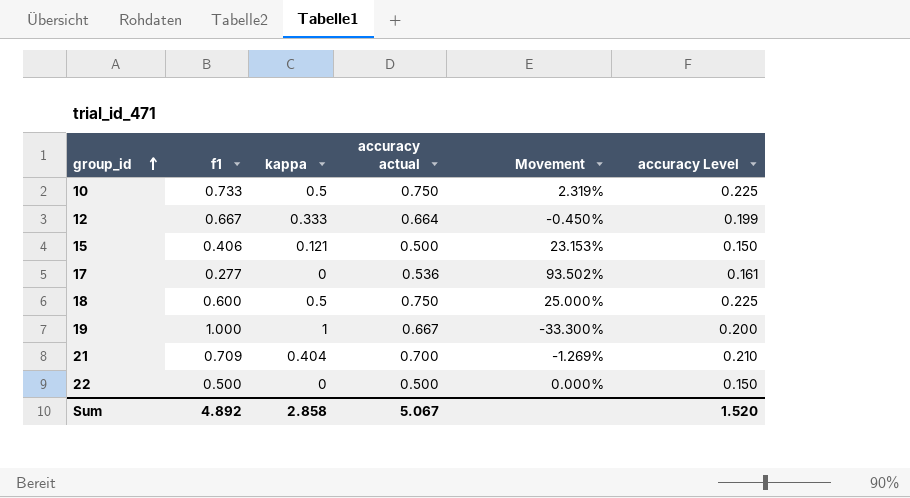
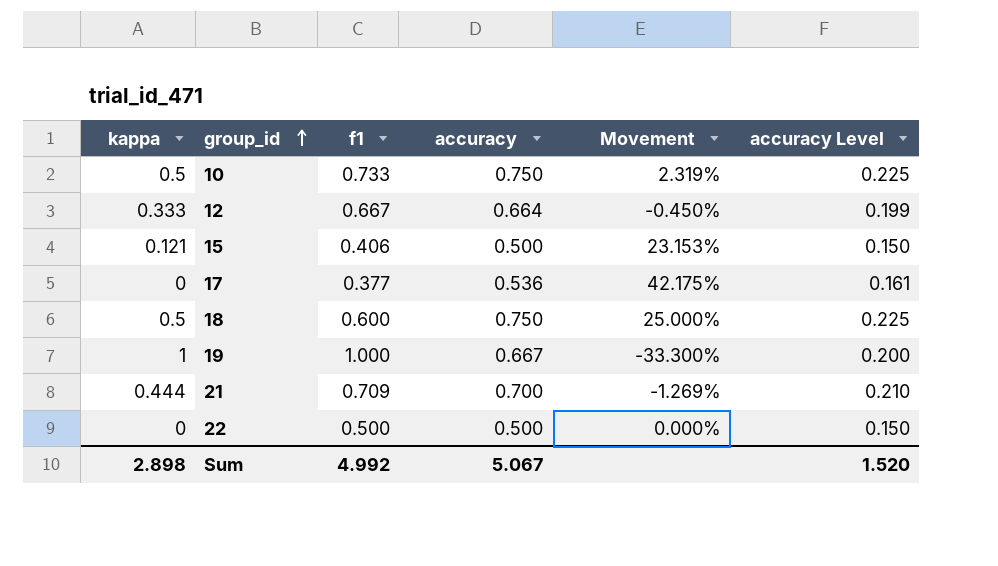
column kappa | position: 3 -> 1
column name: accuracy actual -> accuracy
17 | f1: 0.277 -> 0.377
17 | Movement: 93.502% -> 42.175%
21 | kappa: 0.404 -> 0.444
Sum | kappa: 2.858 -> 2.898
Sum | f1: 4.892 -> 4.992

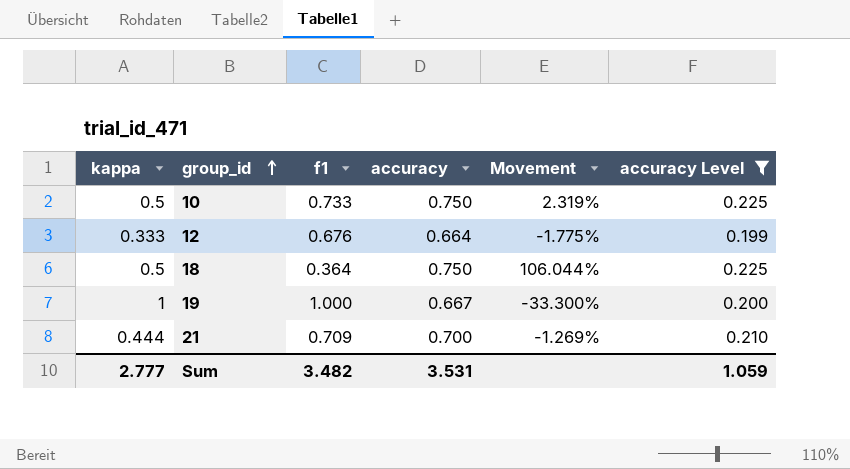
filter: none -> accuracy Level >= 0.199
12 | f1: 0.667 -> 0.676
12 | Movement: -0.450% -> -1.775%
18 | f1: 0.600 -> 0.364
18 | Movement: 25.000% -> 106.044%
Sum | kappa: 2.898 -> 2.777
Sum | f1: 4.992 -> 3.482
Sum | accuracy: 5.067 -> 3.531
Sum | accuracy Level: 1.520 -> 1.059

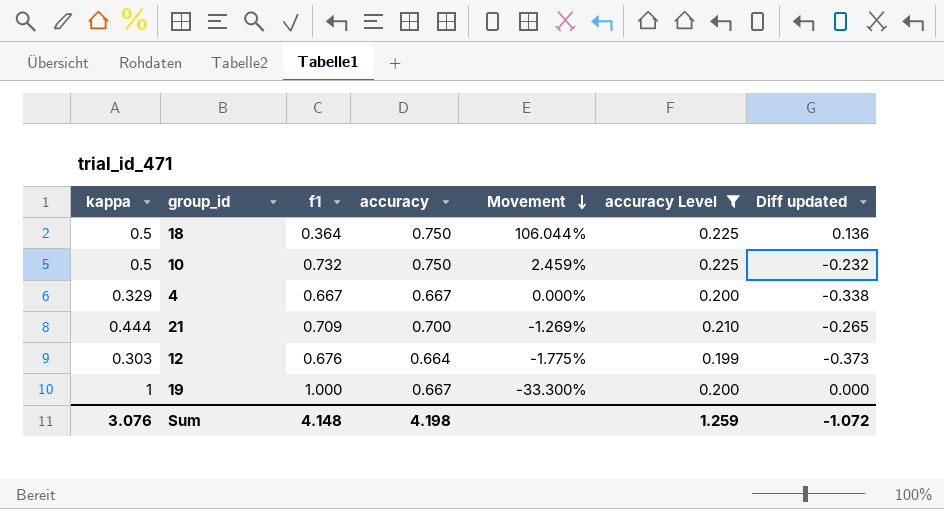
row order: group_id ascending -> Movement descending
column Diff updated | formula: none -> [kappa] - [f1]
10 | f1: 0.733 -> 0.732
10 | Movement: 2.319% -> 2.459%
row 4: none -> 0.329 | 0.667 | 0.667 | 0.000% | 0.200 | -0.338
12 | kappa: 0.333 -> 0.303
Sum | kappa: 2.777 -> 3.076
Sum | f1: 3.482 -> 4.148
Sum | accuracy: 3.531 -> 4.198
Sum | accuracy Level: 1.059 -> 1.259

